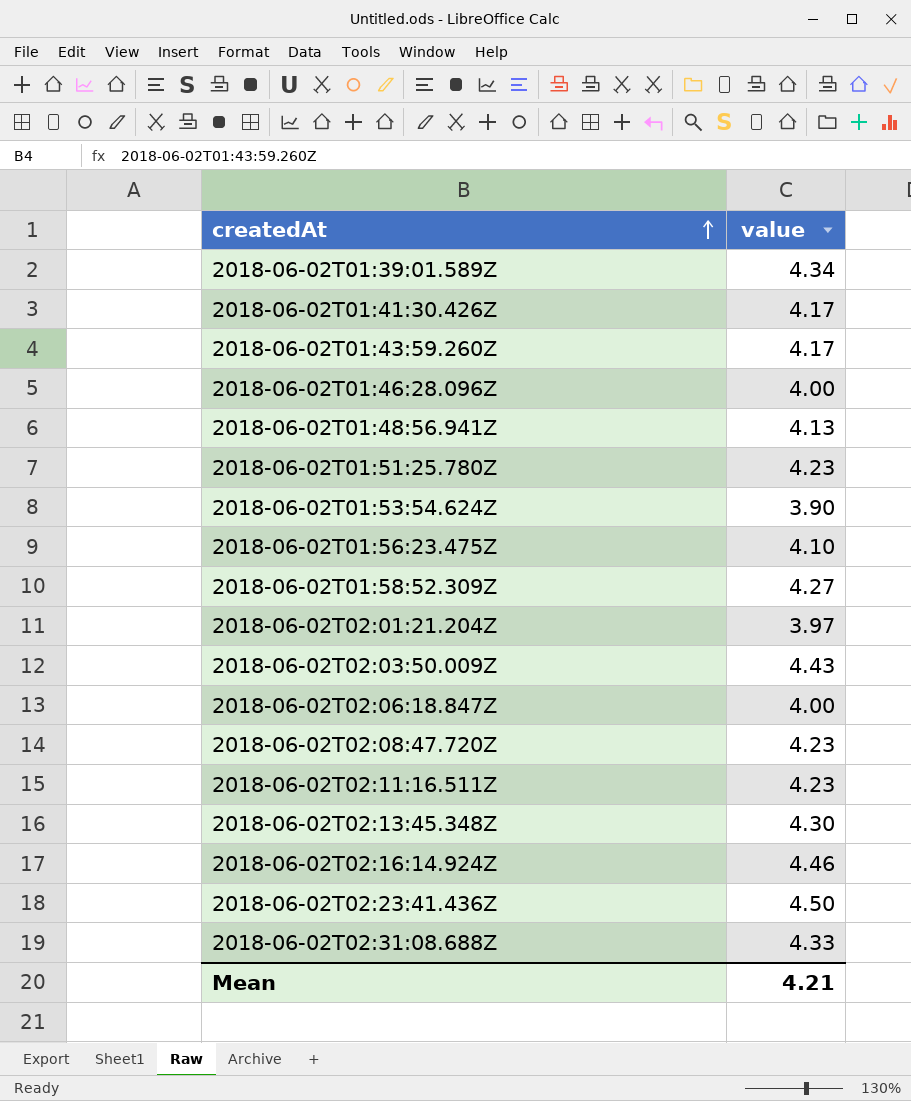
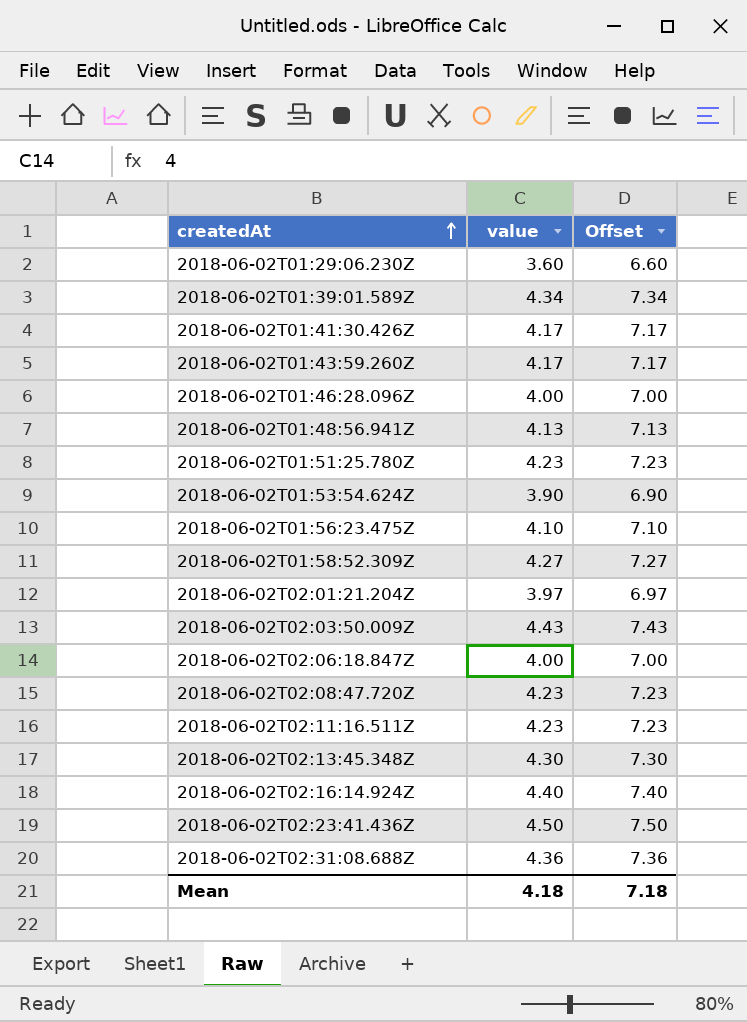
column Offset | formula: none -> [value] + 3
row 2018-06-02T01:29:06.230Z: none -> 3.60 | 6.60
2018-06-02T02:16:14.924Z | value: 4.46 -> 4.40
2018-06-02T02:31:08.688Z | value: 4.33 -> 4.36
Mean | value: 4.21 -> 4.18

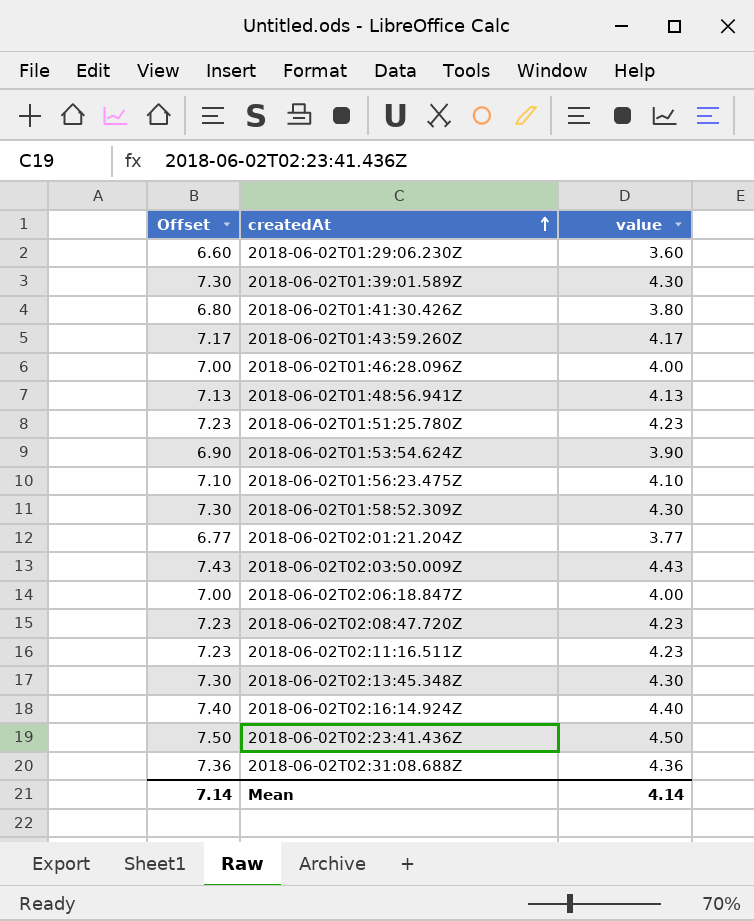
column Offset | position: 3 -> 1
2018-06-02T01:39:01.589Z | Offset: 7.34 -> 7.30
2018-06-02T01:39:01.589Z | value: 4.34 -> 4.30
2018-06-02T01:41:30.426Z | Offset: 7.17 -> 6.80
2018-06-02T01:41:30.426Z | value: 4.17 -> 3.80
2018-06-02T01:58:52.309Z | Offset: 7.27 -> 7.30
2018-06-02T01:58:52.309Z | value: 4.27 -> 4.30
2018-06-02T02:01:21.204Z | Offset: 6.97 -> 6.77
2018-06-02T02:01:21.204Z | value: 3.97 -> 3.77
Mean | Offset: 7.18 -> 7.14
Mean | value: 4.18 -> 4.14

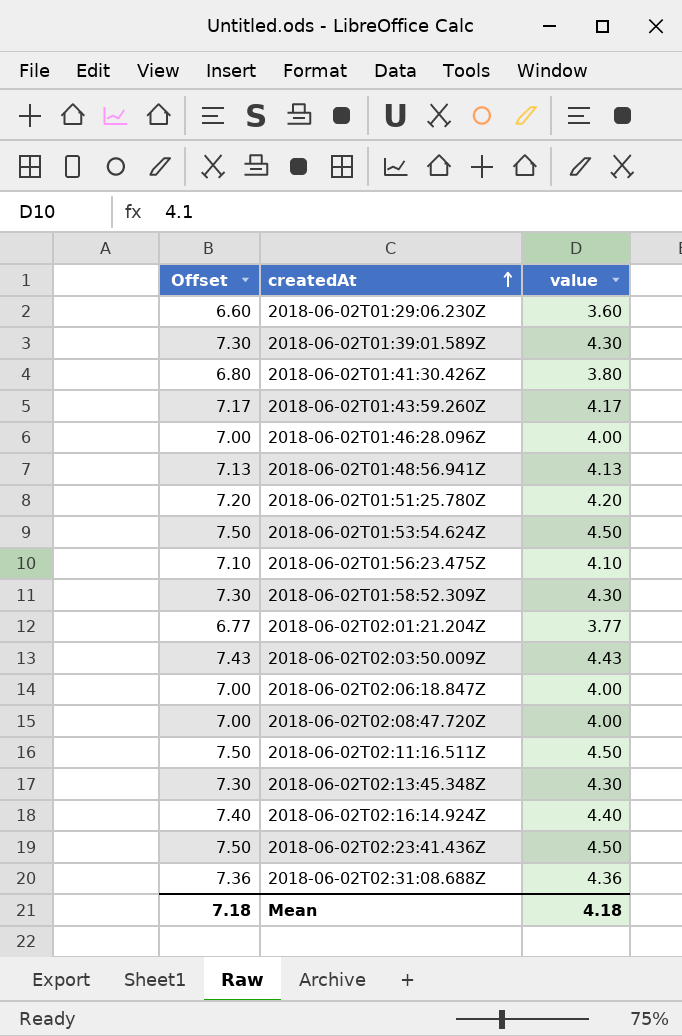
2018-06-02T01:51:25.780Z | Offset: 7.23 -> 7.20
2018-06-02T01:51:25.780Z | value: 4.23 -> 4.20
2018-06-02T01:53:54.624Z | Offset: 6.90 -> 7.50
2018-06-02T01:53:54.624Z | value: 3.90 -> 4.50
2018-06-02T02:08:47.720Z | Offset: 7.23 -> 7.00
2018-06-02T02:08:47.720Z | value: 4.23 -> 4.00
2018-06-02T02:11:16.511Z | Offset: 7.23 -> 7.50
2018-06-02T02:11:16.511Z | value: 4.23 -> 4.50
Mean | Offset: 7.14 -> 7.18
Mean | value: 4.14 -> 4.18

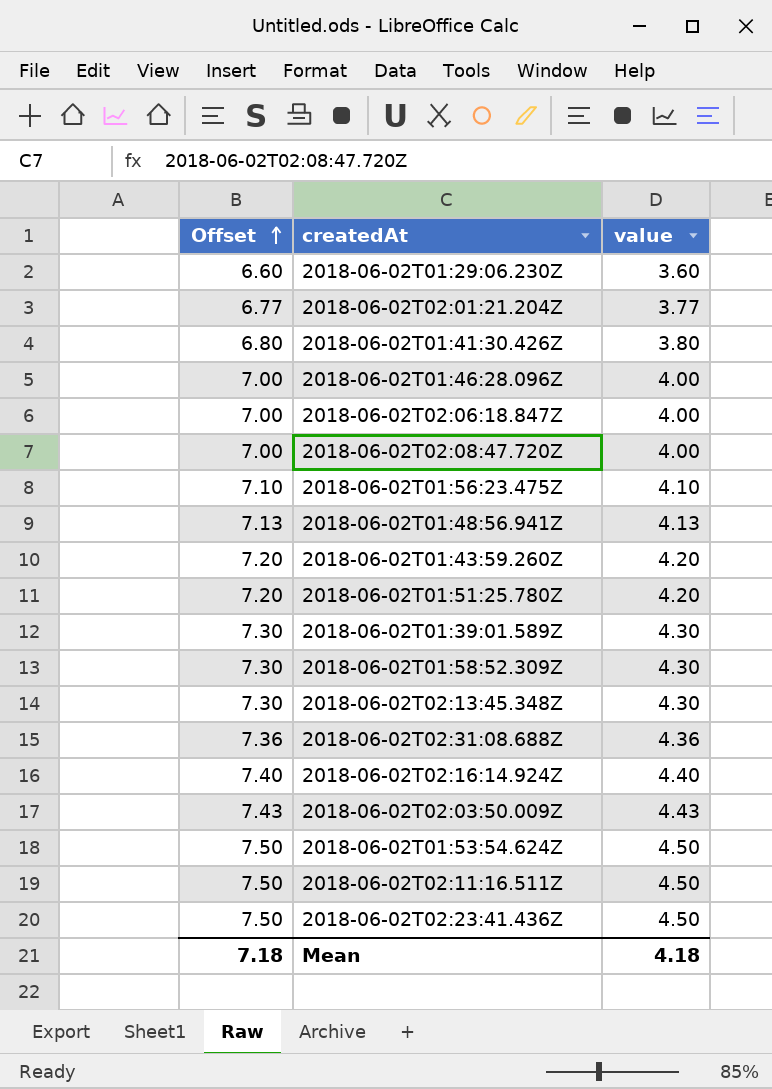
row order: createdAt ascending -> Offset ascending
2018-06-02T01:43:59.260Z | Offset: 7.17 -> 7.20
2018-06-02T01:43:59.260Z | value: 4.17 -> 4.20

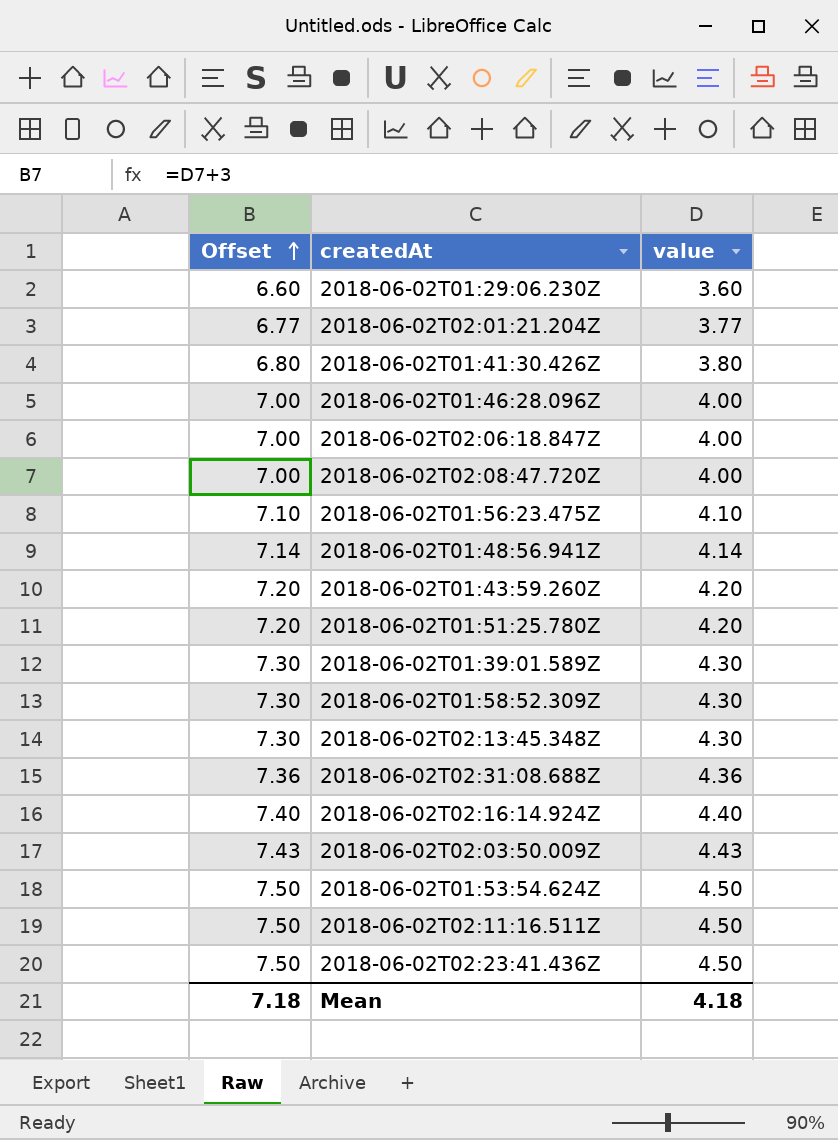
2018-06-02T01:48:56.941Z | Offset: 7.13 -> 7.14
2018-06-02T01:48:56.941Z | value: 4.13 -> 4.14

